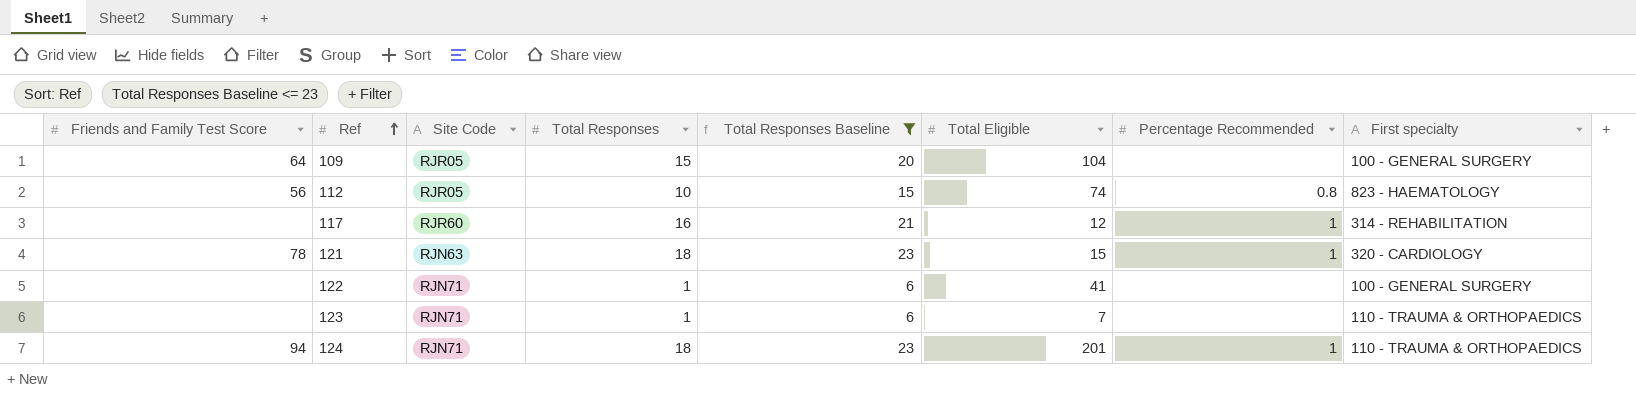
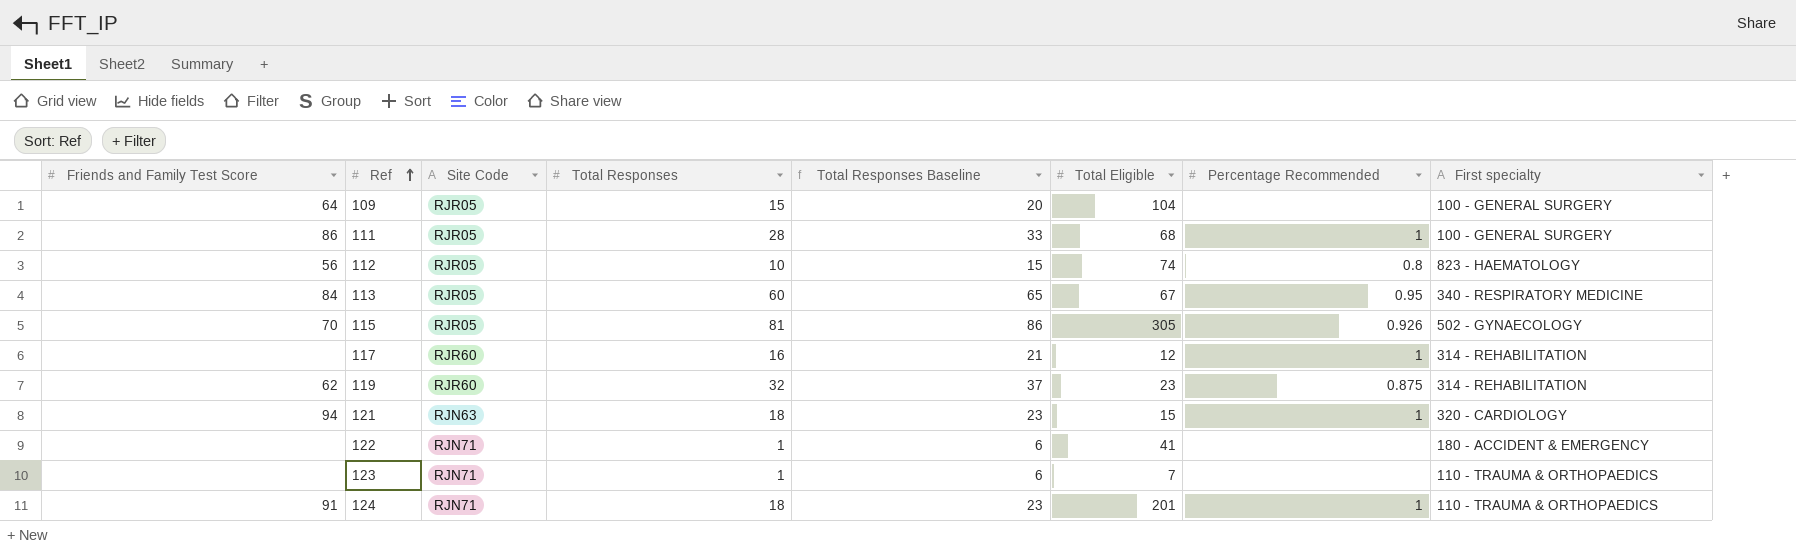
filter: Total Responses Baseline <= 23 -> none
121 | Friends and Family Test Score: 78 -> 94
122 | First specialty: 100 - GENERAL SURGERY -> 180 - ACCIDENT & EMERGENCY
124 | Friends and Family Test Score: 94 -> 91

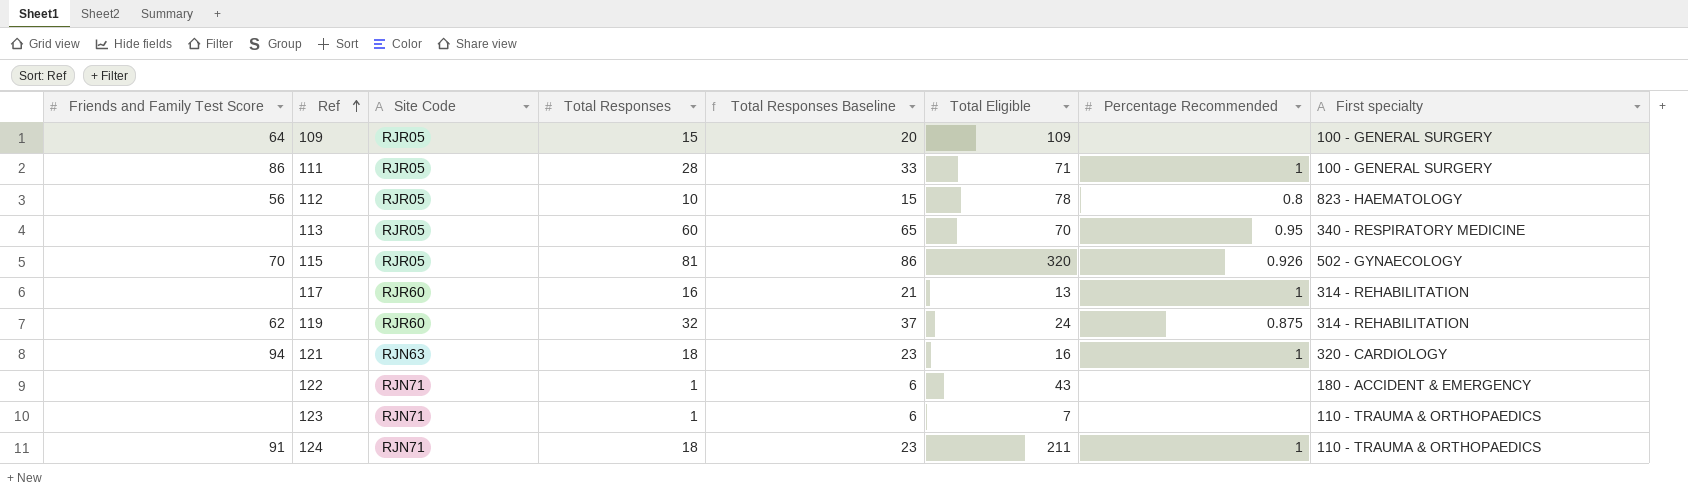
109 | Total Eligible: 104 -> 109
111 | Total Eligible: 68 -> 71
112 | Total Eligible: 74 -> 78
113 | Friends and Family Test Score: 84 -> none
113 | Total Eligible: 67 -> 70
115 | Total Eligible: 305 -> 320
117 | Total Eligible: 12 -> 13
119 | Total Eligible: 23 -> 24
121 | Total Eligible: 15 -> 16
122 | Total Eligible: 41 -> 43
124 | Total Eligible: 201 -> 211

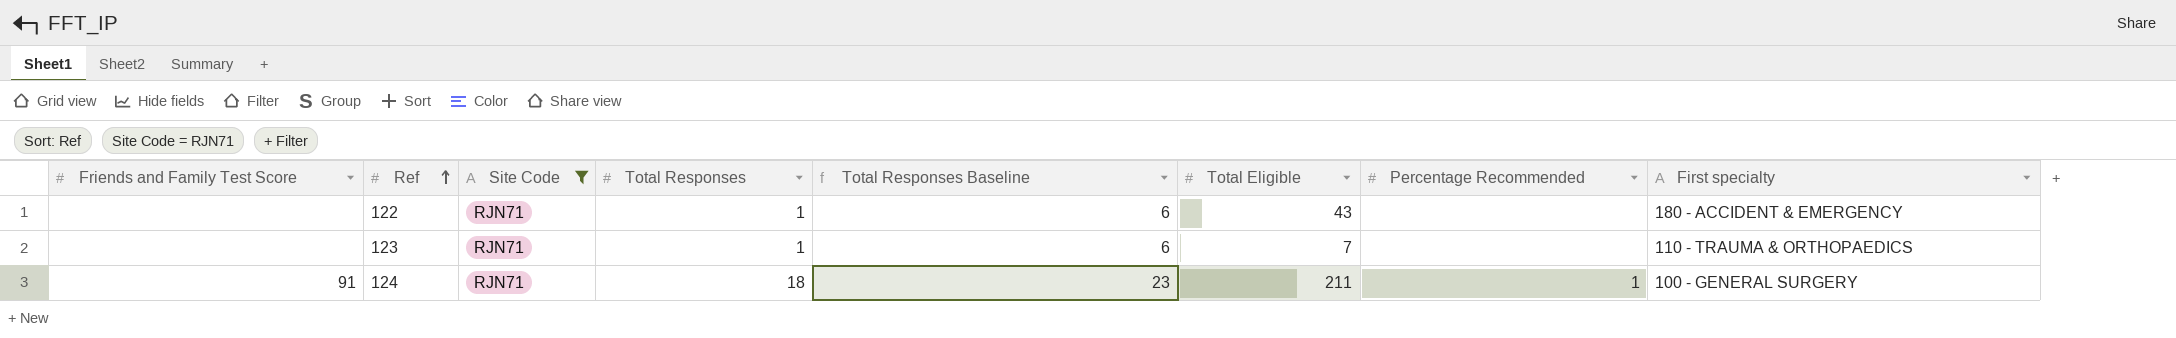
filter: none -> Site Code = RJN71
124 | First specialty: 110 - TRAUMA & ORTHOPAEDICS -> 100 - GENERAL SURGERY

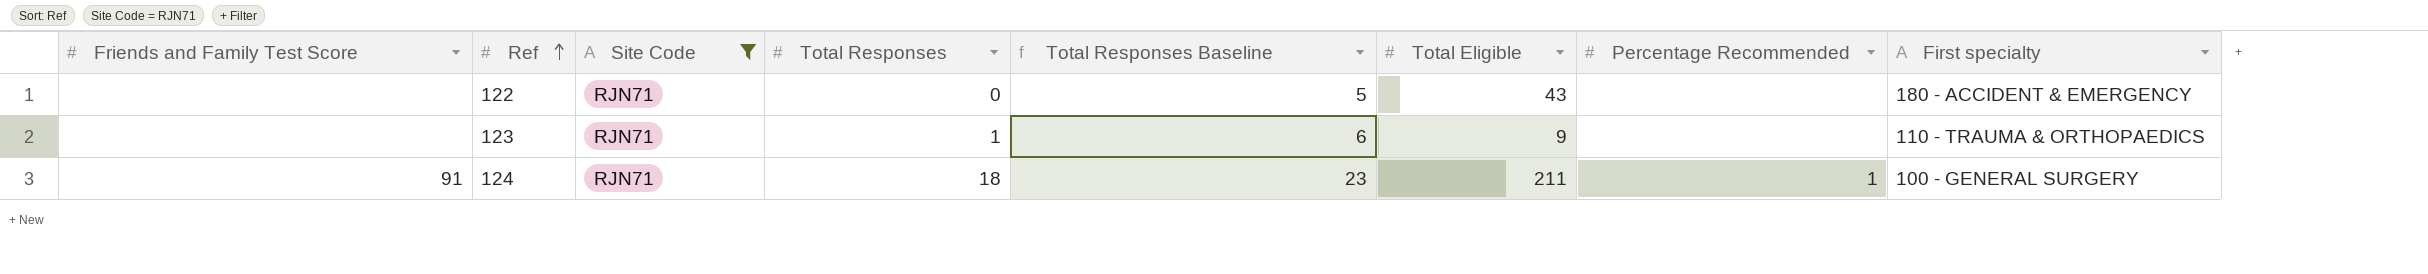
122 | Total Responses: 1 -> 0
122 | Total Responses Baseline: 6 -> 5
123 | Total Eligible: 7 -> 9

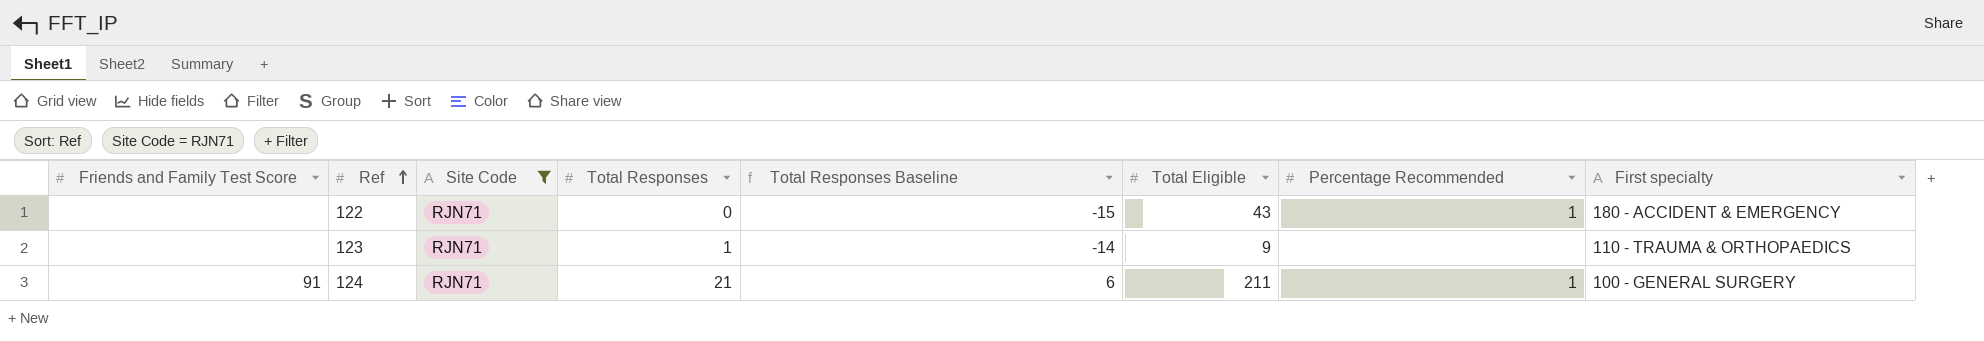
column Total Responses Baseline | formula: [Total Responses] + 5 -> [Total Responses] - 15
122 | Percentage Recommended: none -> 1
124 | Total Responses: 18 -> 21

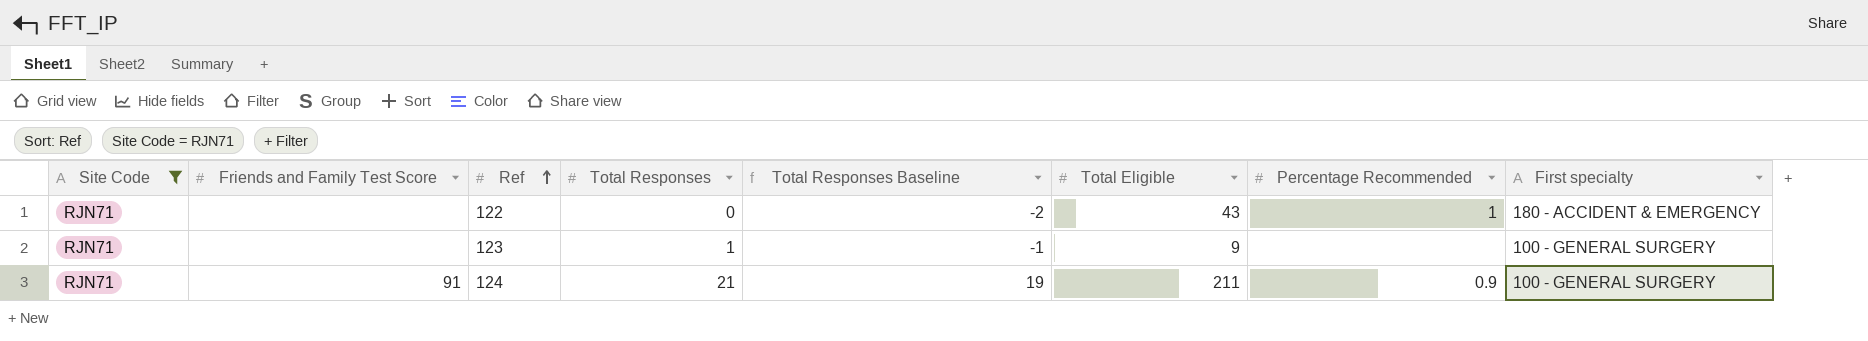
column Site Code | position: 3 -> 1
column Total Responses Baseline | formula: [Total Responses] - 15 -> [Total Responses] - 2
123 | First specialty: 110 - TRAUMA & ORTHOPAEDICS -> 100 - GENERAL SURGERY
124 | Percentage Recommended: 1 -> 0.9

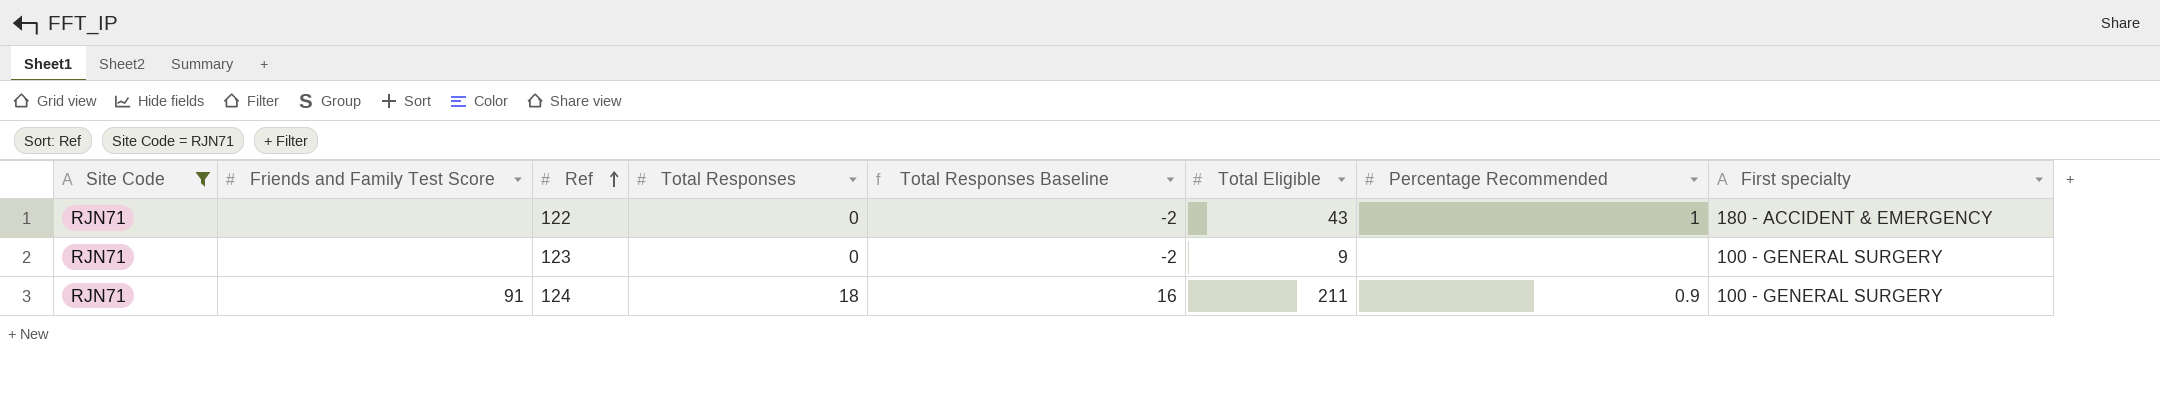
123 | Total Responses: 1 -> 0
123 | Total Responses Baseline: -1 -> -2
124 | Total Responses: 21 -> 18
124 | Total Responses Baseline: 19 -> 16

